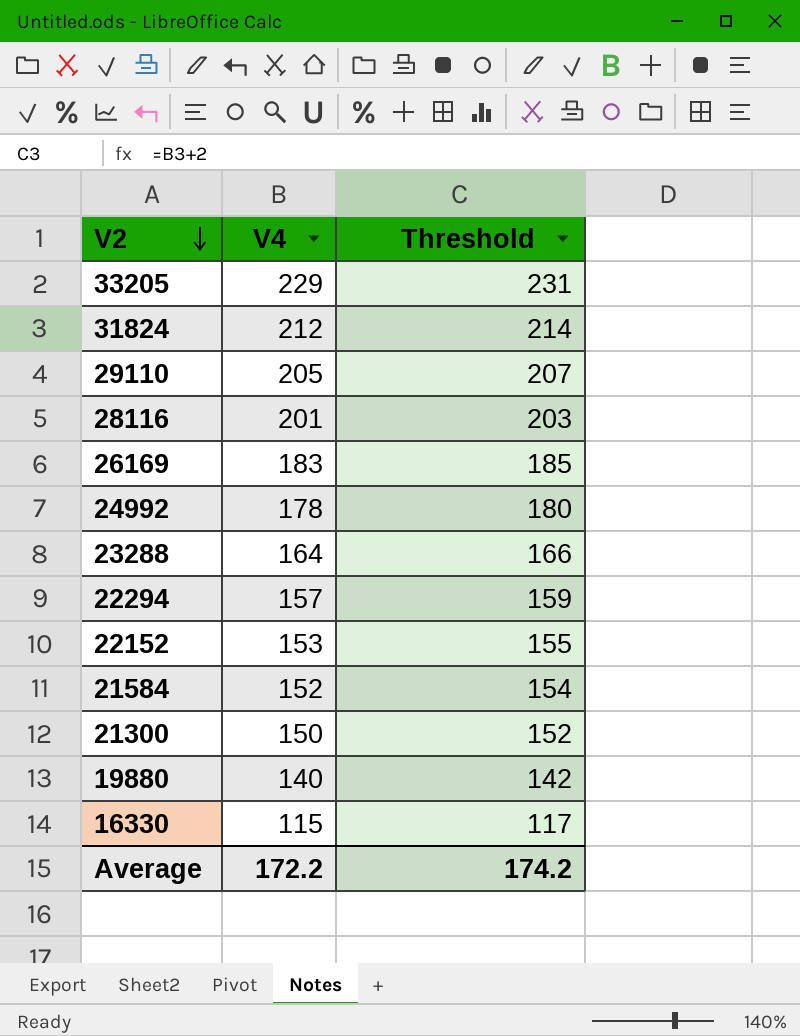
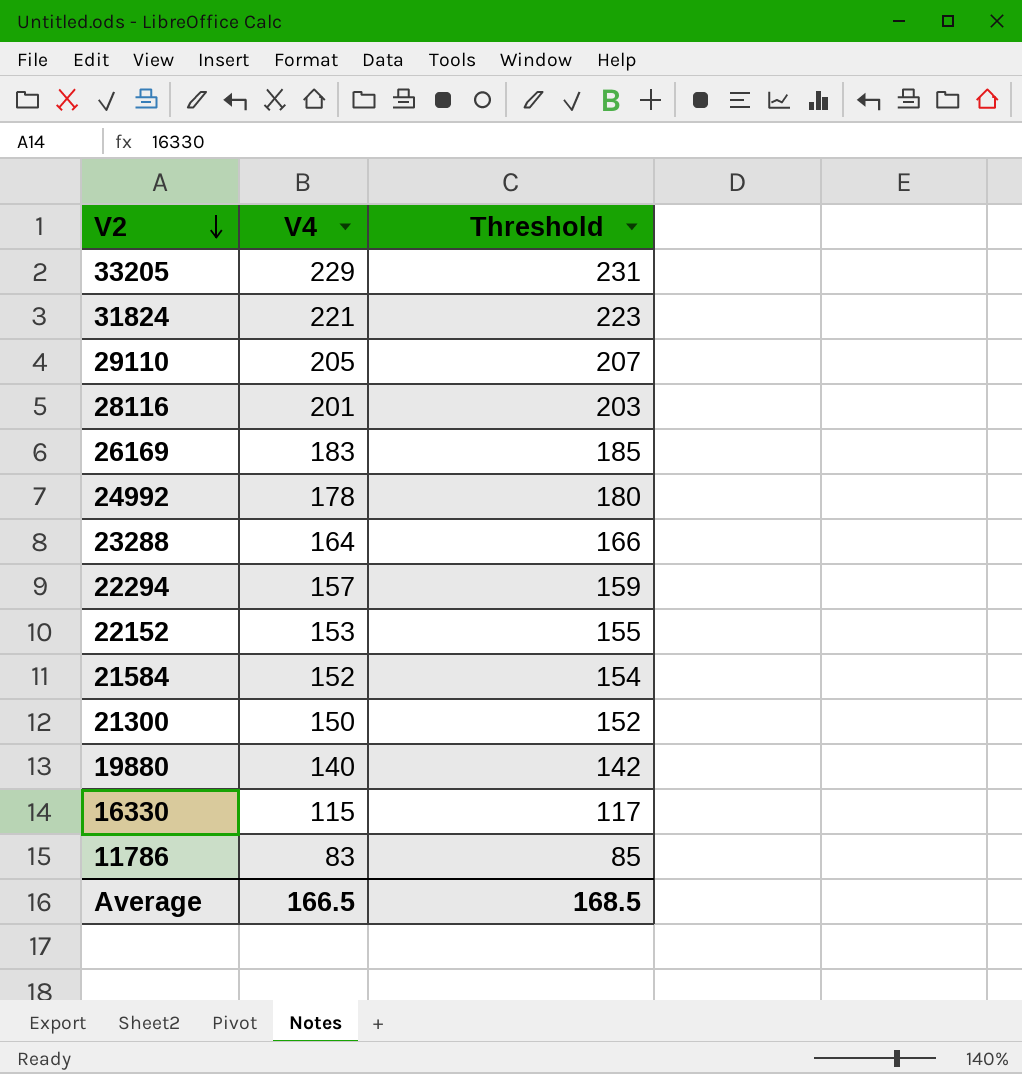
31824 | V4: 212 -> 221
31824 | Threshold: 214 -> 223
row 11786: none -> 83 | 85
Average | V4: 172.2 -> 166.5
Average | Threshold: 174.2 -> 168.5

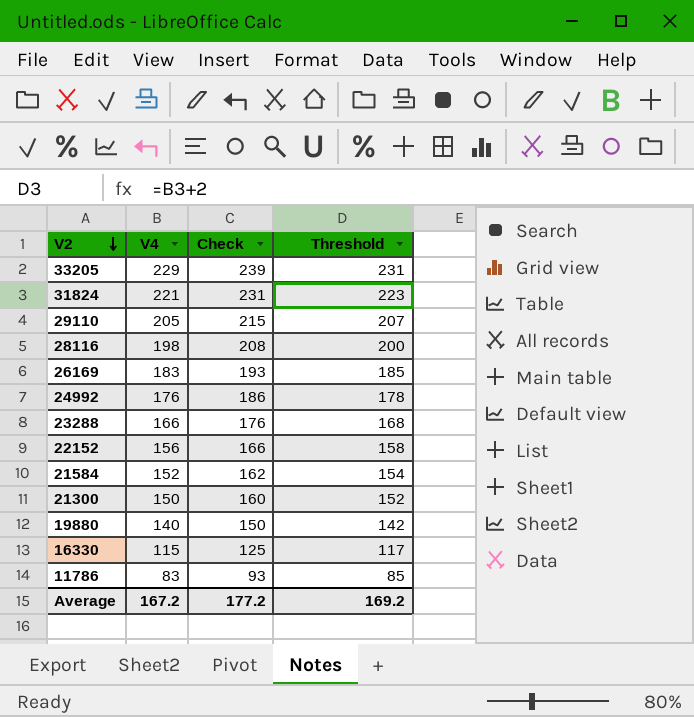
column Check | formula: none -> [V4] + 10
row 22294: 157 | 159 -> none
28116 | V4: 201 -> 198
28116 | Threshold: 203 -> 200
24992 | V4: 178 -> 176
24992 | Threshold: 180 -> 178
23288 | V4: 164 -> 166
23288 | Threshold: 166 -> 168
22152 | V4: 153 -> 156
22152 | Threshold: 155 -> 158
Average | V4: 166.5 -> 167.2
Average | Threshold: 168.5 -> 169.2

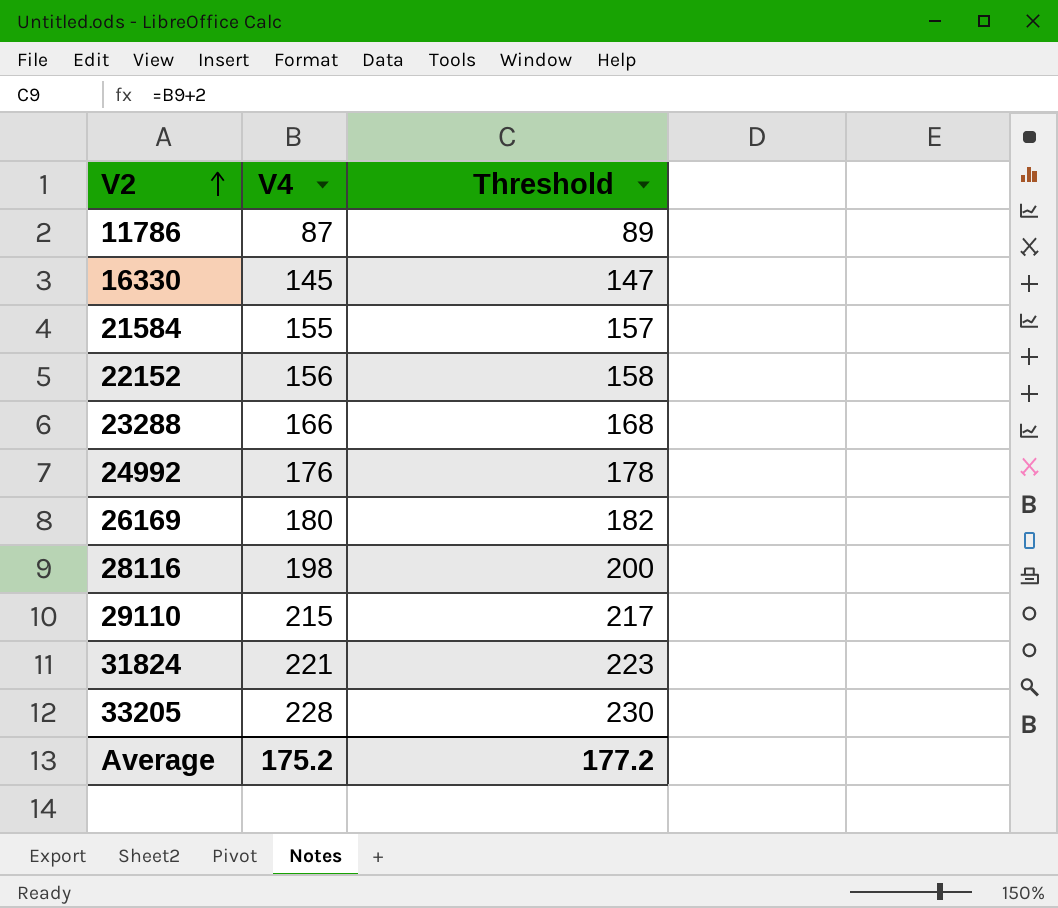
row order: V2 descending -> V2 ascending
column Check | formula: [V4] + 10 -> none
row 21300: 150 | 160 | 152 -> none
row 19880: 140 | 150 | 142 -> none
11786 | V4: 83 -> 87
11786 | Threshold: 85 -> 89
16330 | V4: 115 -> 145
16330 | Threshold: 117 -> 147
21584 | V4: 152 -> 155
21584 | Threshold: 154 -> 157
26169 | V4: 183 -> 180
26169 | Threshold: 185 -> 182
29110 | V4: 205 -> 215
29110 | Threshold: 207 -> 217
33205 | V4: 229 -> 228
33205 | Threshold: 231 -> 230
Average | V4: 167.2 -> 175.2
Average | Threshold: 169.2 -> 177.2

